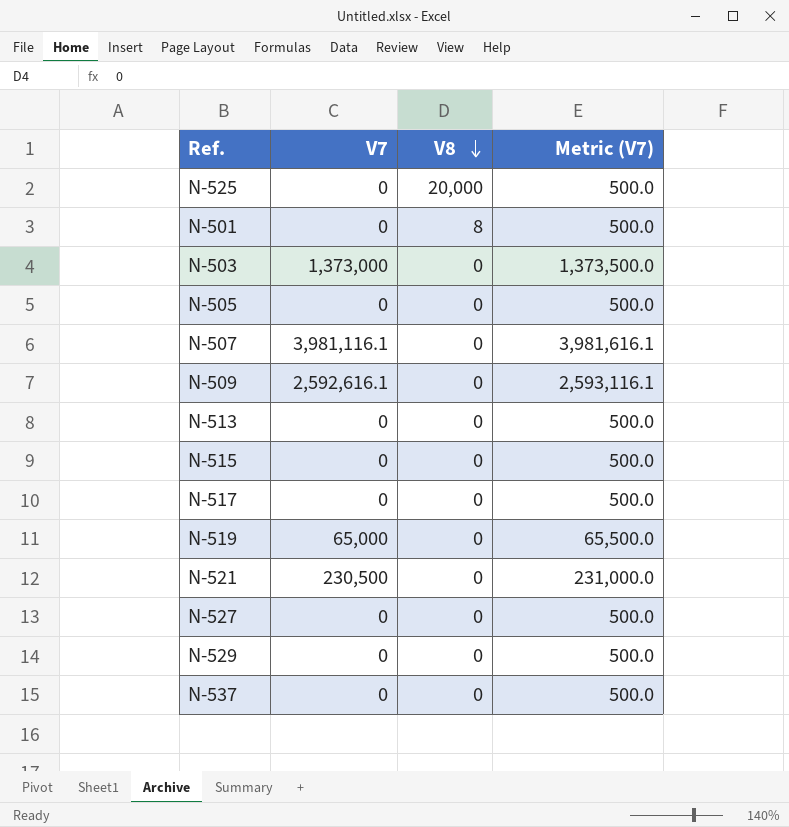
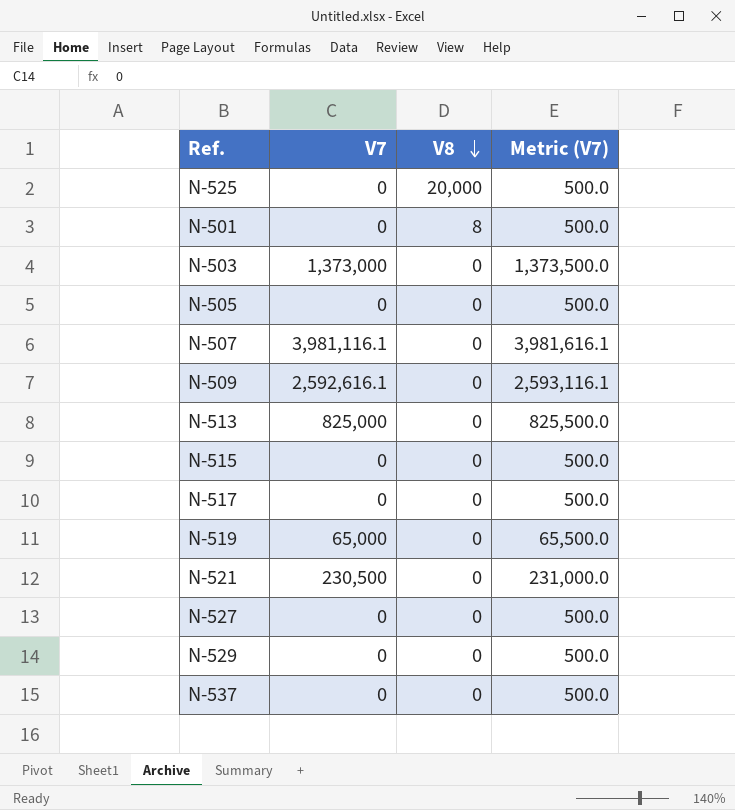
N-513 | V7: 0 -> 825,000
N-513 | Metric (V7): 500.0 -> 825,500.0

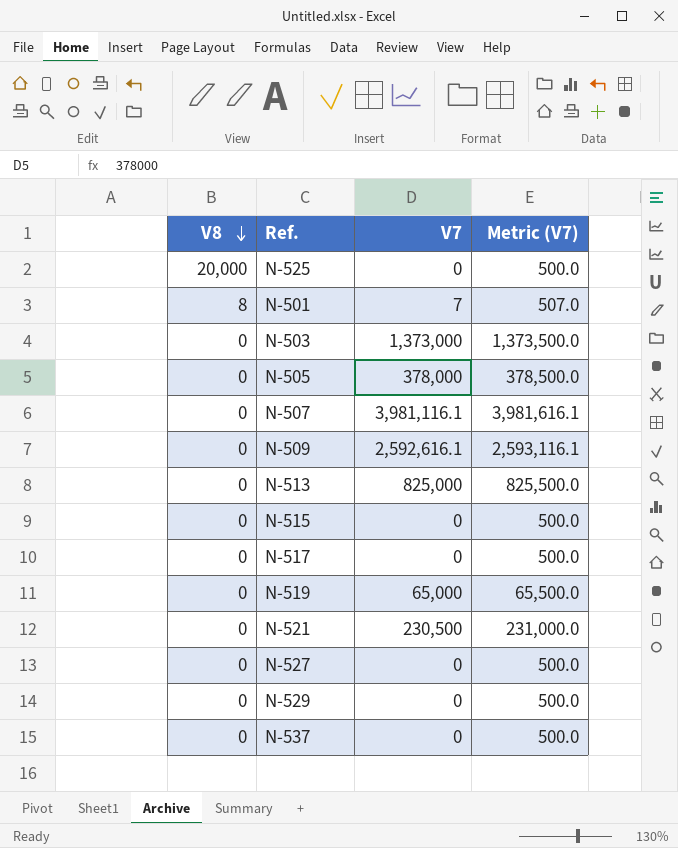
column V8 | position: 3 -> 1
N-501 | V7: 0 -> 7
N-501 | Metric (V7): 500.0 -> 507.0
N-505 | V7: 0 -> 378,000
N-505 | Metric (V7): 500.0 -> 378,500.0

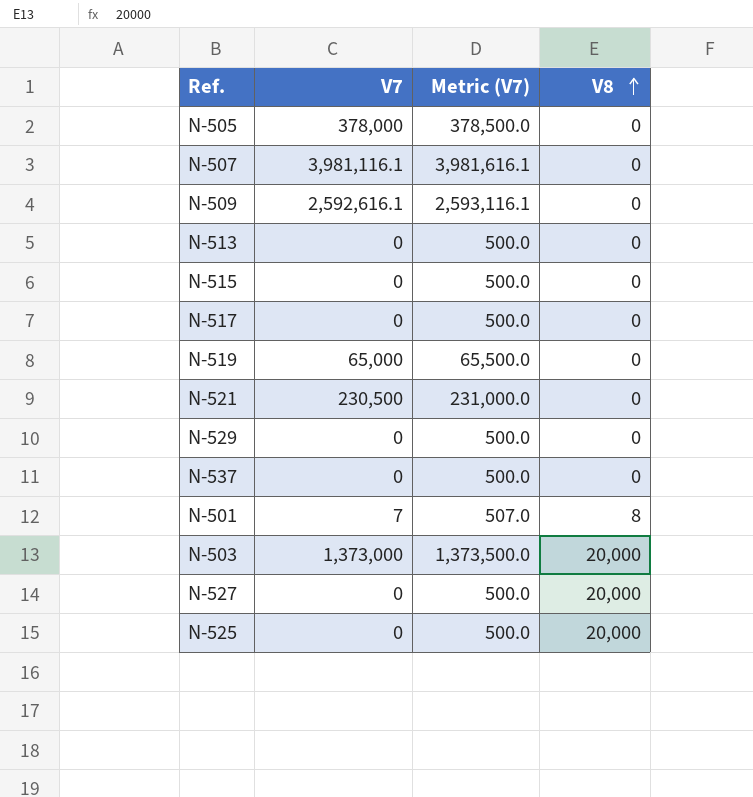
row order: V8 descending -> V8 ascending
column V8 | position: 1 -> 4
N-513 | V7: 825,000 -> 0
N-513 | Metric (V7): 825,500.0 -> 500.0
N-503 | V8: 0 -> 20,000
N-527 | V8: 0 -> 20,000

